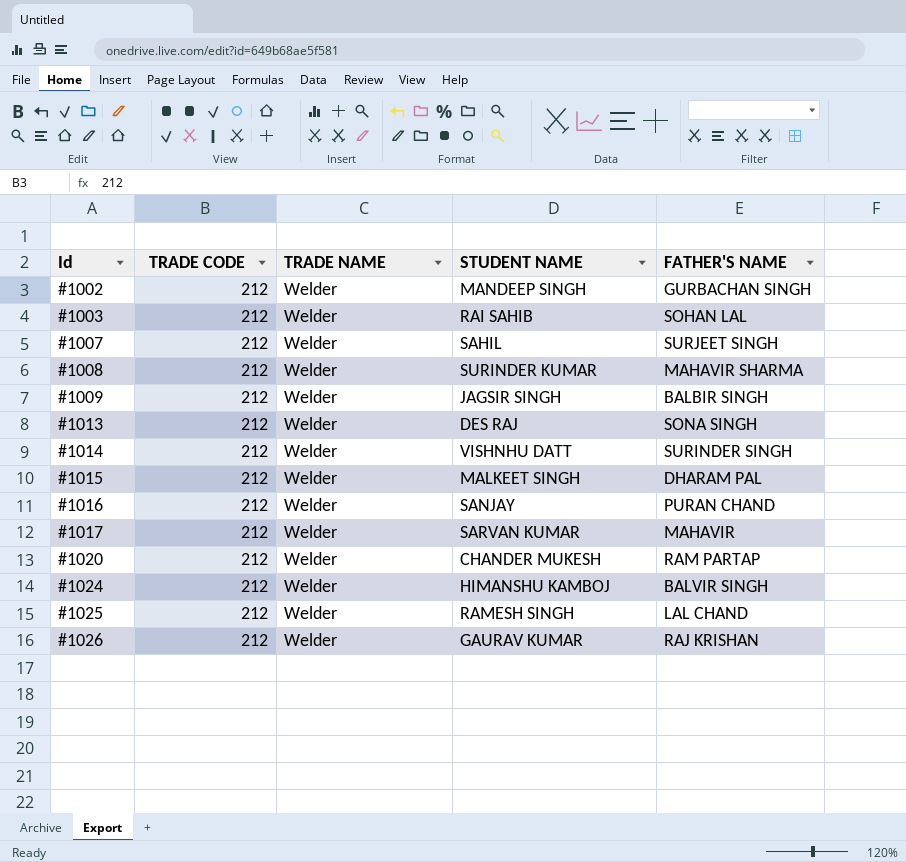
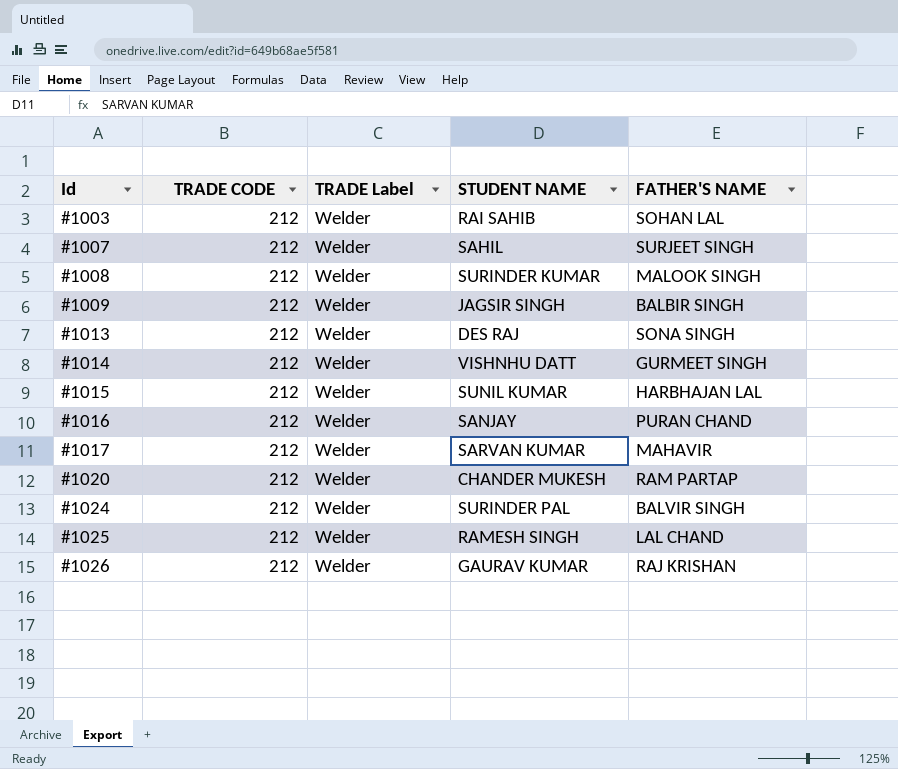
column name: TRADE NAME -> TRADE Label
row #1002: 212 | Welder | MANDEEP SINGH | GURBACHAN SINGH -> none
#1008 | FATHER'S NAME: MAHAVIR SHARMA -> MALOOK SINGH
#1014 | FATHER'S NAME: SURINDER SINGH -> GURMEET SINGH
#1015 | STUDENT NAME: MALKEET SINGH -> SUNIL KUMAR
#1015 | FATHER'S NAME: DHARAM PAL -> HARBHAJAN LAL
#1024 | STUDENT NAME: HIMANSHU KAMBOJ -> SURINDER PAL

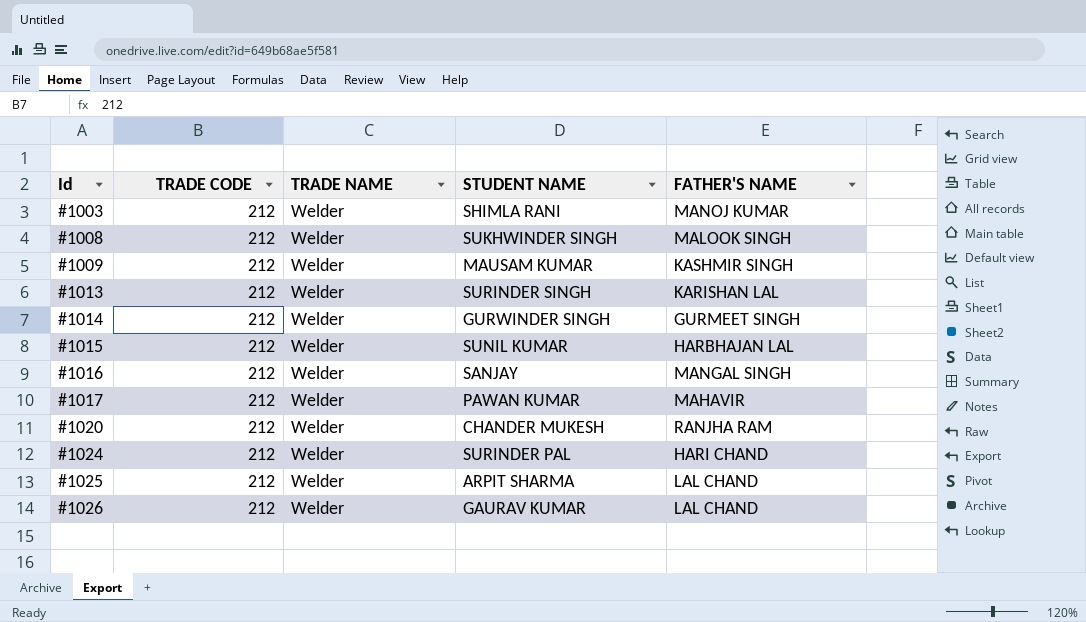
column name: TRADE Label -> TRADE NAME
row #1007: 212 | Welder | SAHIL | SURJEET SINGH -> none
#1003 | STUDENT NAME: RAI SAHIB -> SHIMLA RANI
#1003 | FATHER'S NAME: SOHAN LAL -> MANOJ KUMAR
#1008 | STUDENT NAME: SURINDER KUMAR -> SUKHWINDER SINGH
#1009 | STUDENT NAME: JAGSIR SINGH -> MAUSAM KUMAR
#1009 | FATHER'S NAME: BALBIR SINGH -> KASHMIR SINGH
#1013 | STUDENT NAME: DES RAJ -> SURINDER SINGH
#1013 | FATHER'S NAME: SONA SINGH -> KARISHAN LAL
#1014 | STUDENT NAME: VISHNHU DATT -> GURWINDER SINGH
#1016 | FATHER'S NAME: PURAN CHAND -> MANGAL SINGH
#1017 | STUDENT NAME: SARVAN KUMAR -> PAWAN KUMAR
#1020 | FATHER'S NAME: RAM PARTAP -> RANJHA RAM
#1024 | FATHER'S NAME: BALVIR SINGH -> HARI CHAND
#1025 | STUDENT NAME: RAMESH SINGH -> ARPIT SHARMA
#1026 | FATHER'S NAME: RAJ KRISHAN -> LAL CHAND

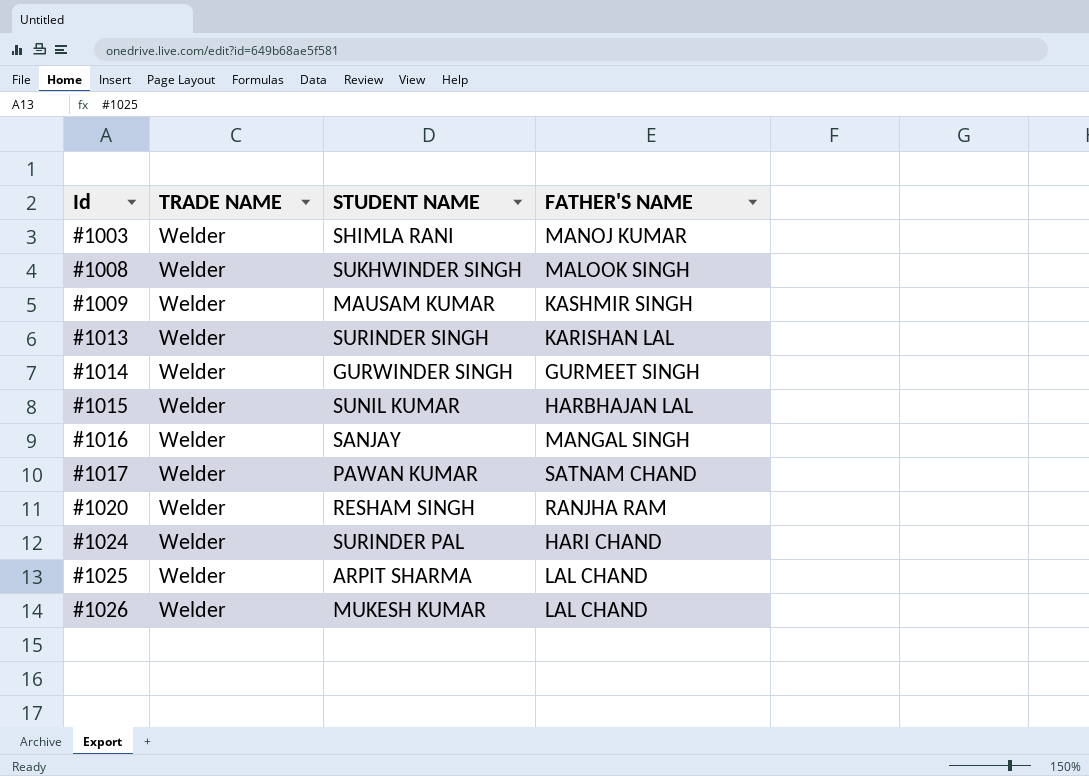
column TRADE CODE | position: 2 -> none
#1017 | FATHER'S NAME: MAHAVIR -> SATNAM CHAND
#1020 | STUDENT NAME: CHANDER MUKESH -> RESHAM SINGH
#1026 | STUDENT NAME: GAURAV KUMAR -> MUKESH KUMAR

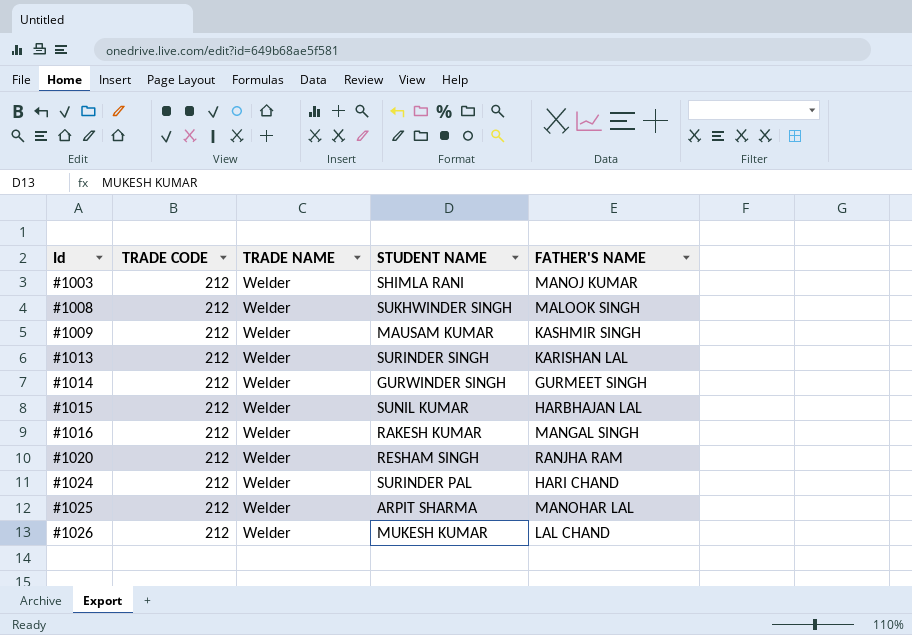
column TRADE CODE | position: none -> 2
row #1017: Welder | PAWAN KUMAR | SATNAM CHAND -> none
#1016 | STUDENT NAME: SANJAY -> RAKESH KUMAR
#1025 | FATHER'S NAME: LAL CHAND -> MANOHAR LAL

